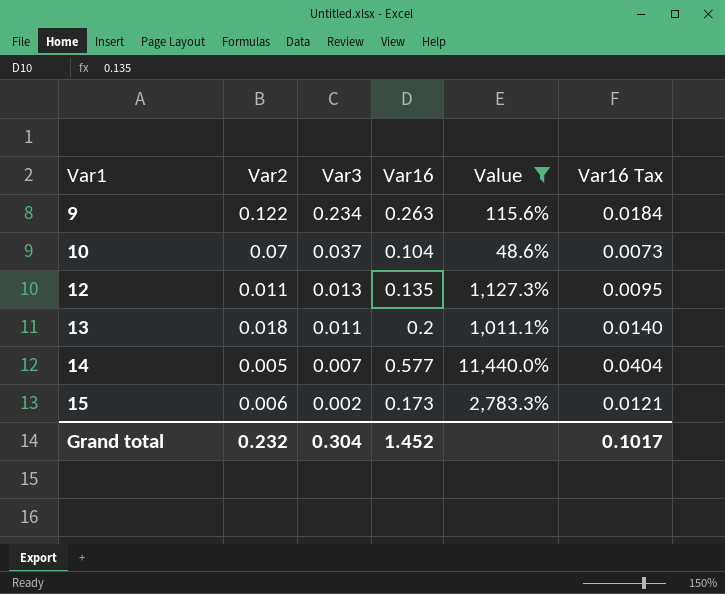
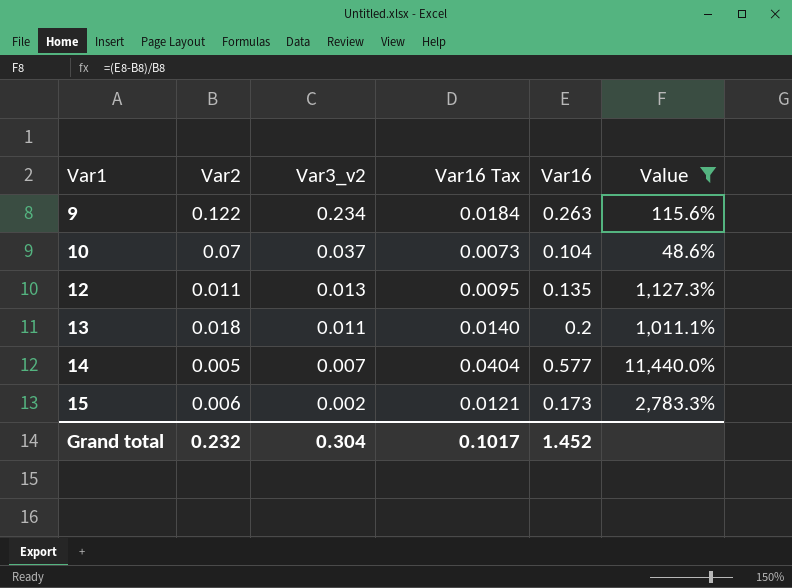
column name: Var3 -> Var3_v2
column Var16 Tax | position: 6 -> 4

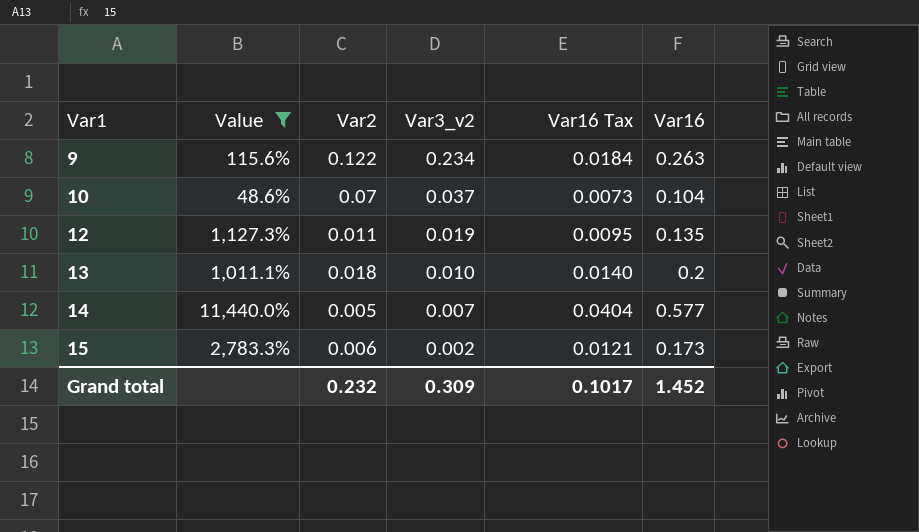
column Value | position: 6 -> 2
12 | Var3_v2: 0.013 -> 0.019
13 | Var3_v2: 0.011 -> 0.010
Grand total | Var3_v2: 0.304 -> 0.309

